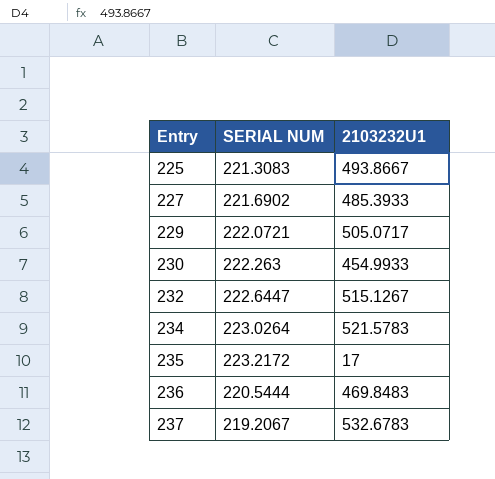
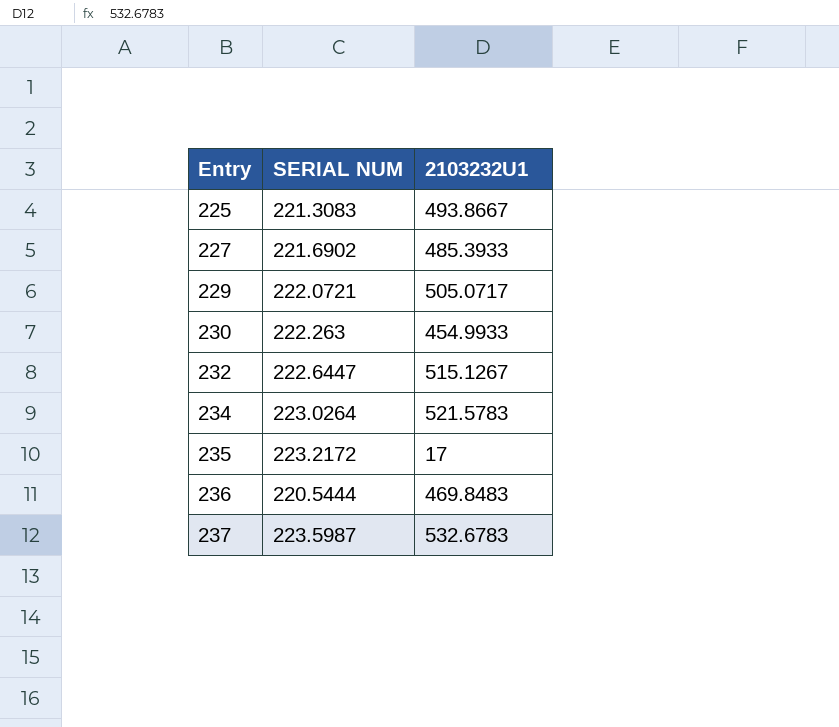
237 | SERIAL NUM: 219.2067 -> 223.5987

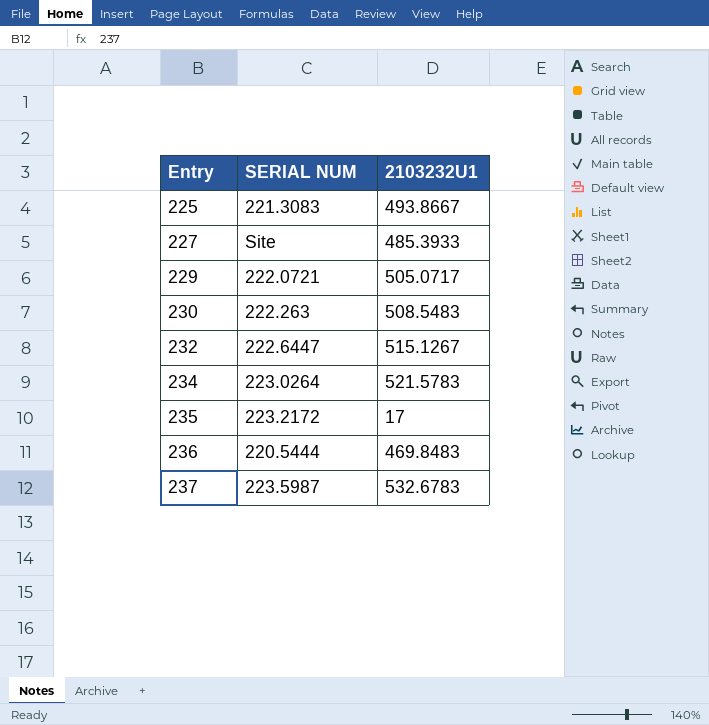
227 | SERIAL NUM: 221.6902 -> Site
230 | 2103232U1: 454.9933 -> 508.5483

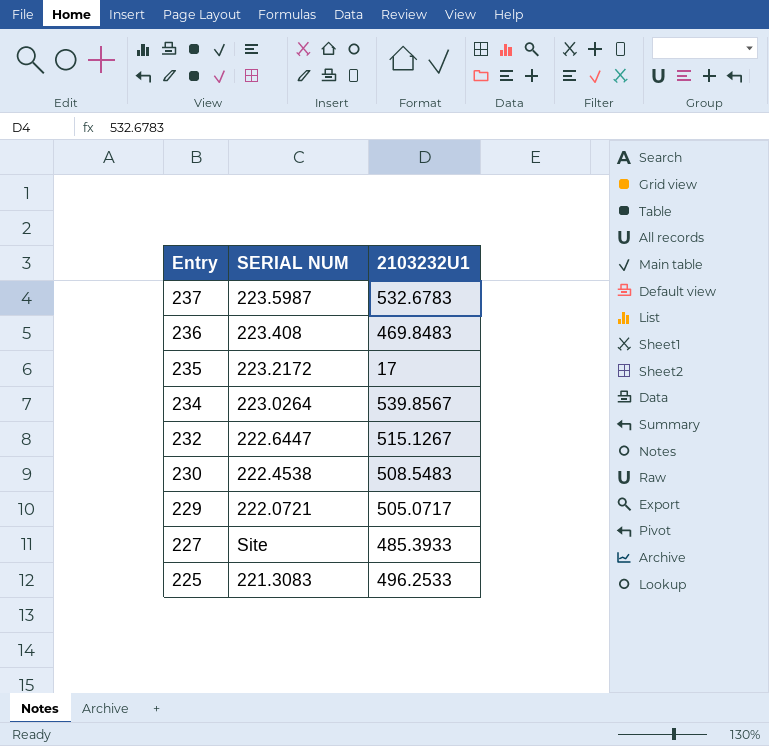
row order: Entry ascending -> Entry descending
236 | SERIAL NUM: 220.5444 -> 223.408
234 | 2103232U1: 521.5783 -> 539.8567
230 | SERIAL NUM: 222.263 -> 222.4538
225 | 2103232U1: 493.8667 -> 496.2533

